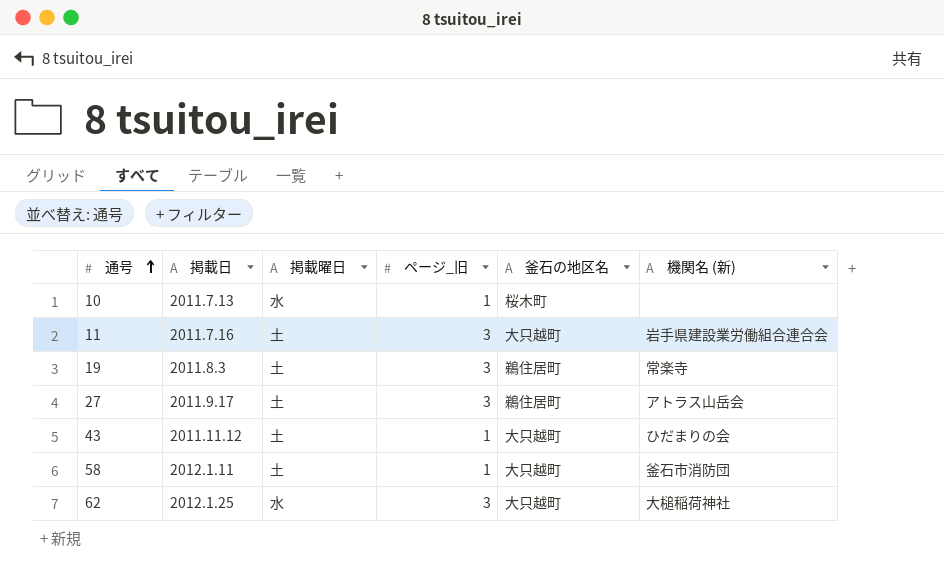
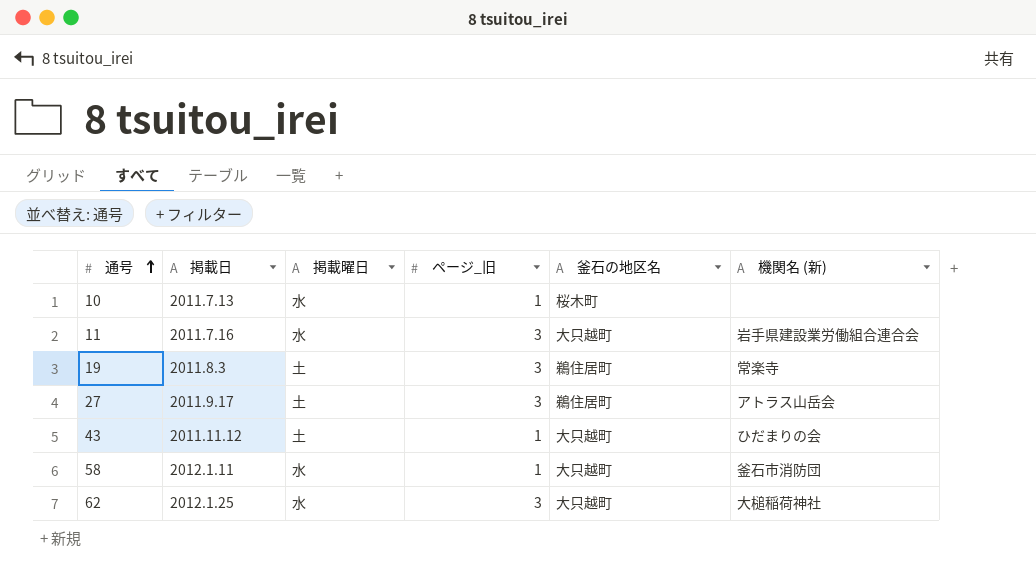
11 | 掲載曜日: 土 -> 水
58 | 掲載曜日: 土 -> 水

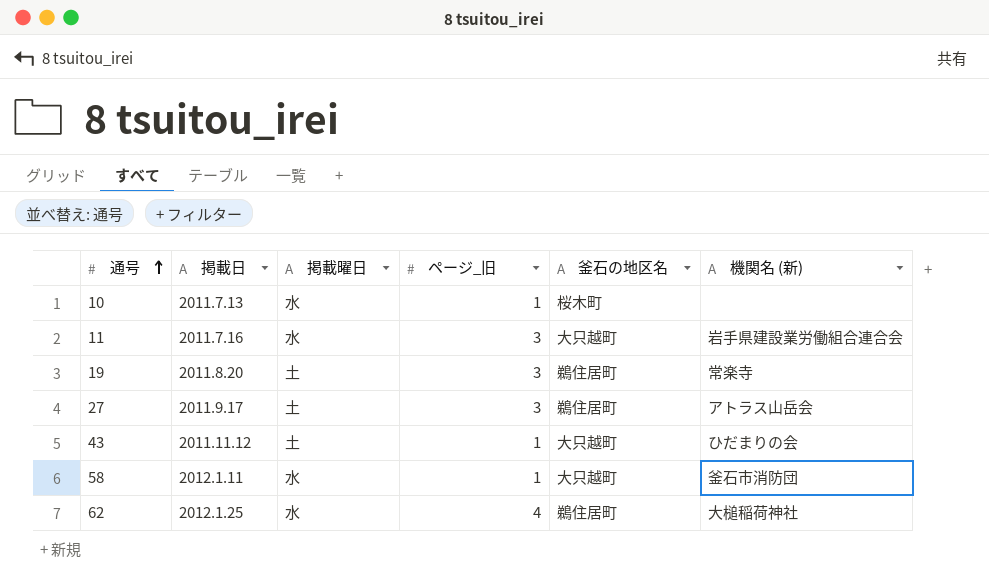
19 | 掲載日: 2011.8.3 -> 2011.8.20
62 | ページ_旧: 3 -> 4
62 | 釜石の地区名: 大只越町 -> 鵜住居町

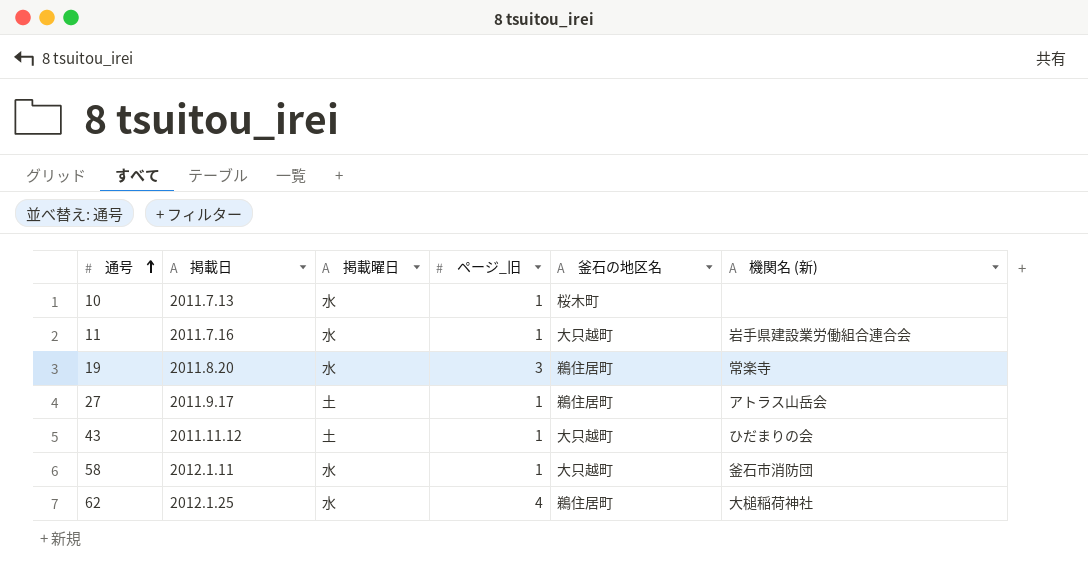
11 | ページ_旧: 3 -> 1
19 | 掲載曜日: 土 -> 水
27 | ページ_旧: 3 -> 1

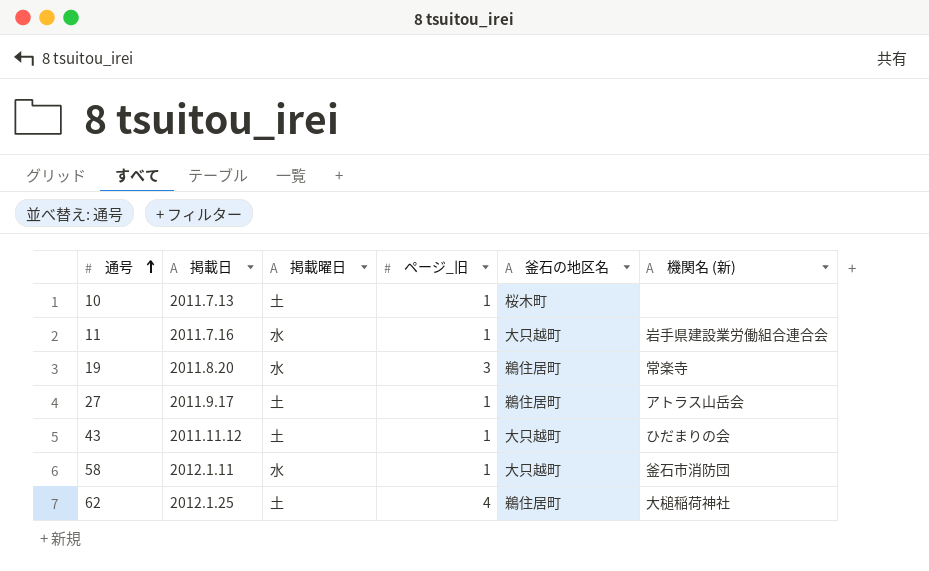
10 | 掲載曜日: 水 -> 土
62 | 掲載曜日: 水 -> 土

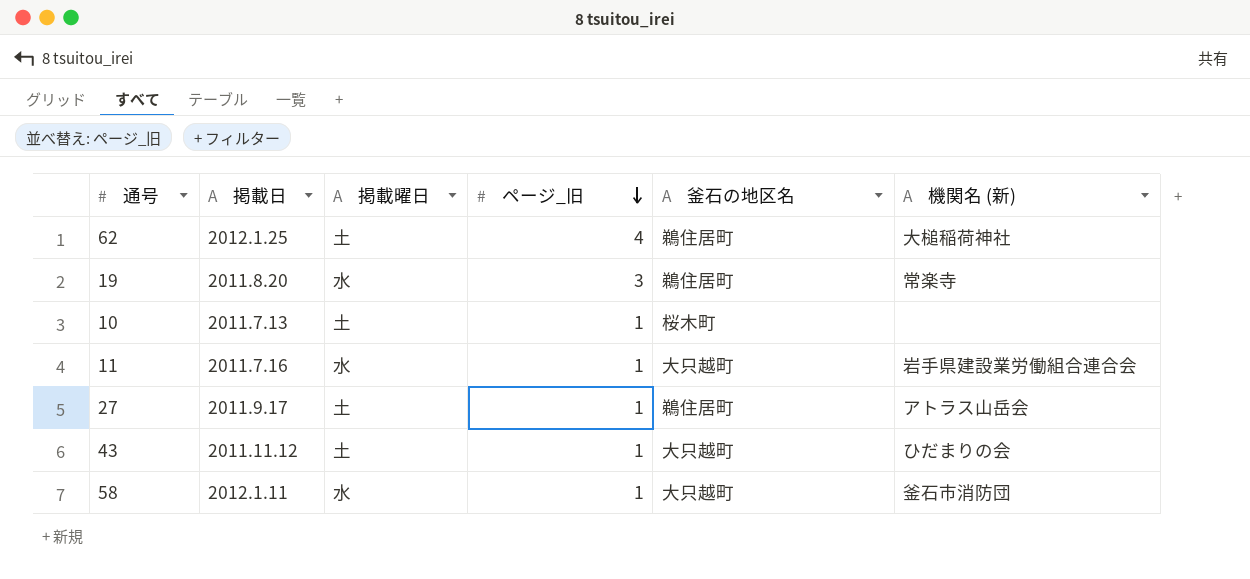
row order: 通号 ascending -> ページ_旧 descending

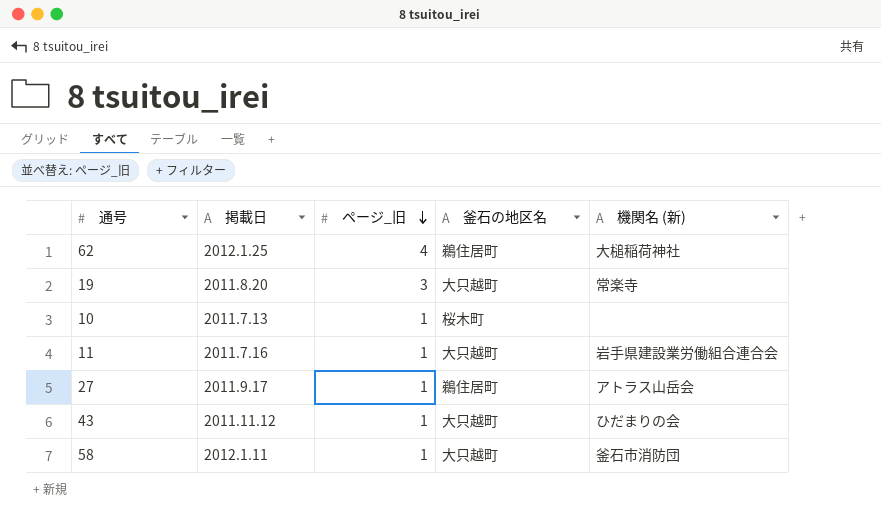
column 掲載曜日 | position: 3 -> none
19 | 釜石の地区名: 鵜住居町 -> 大只越町

